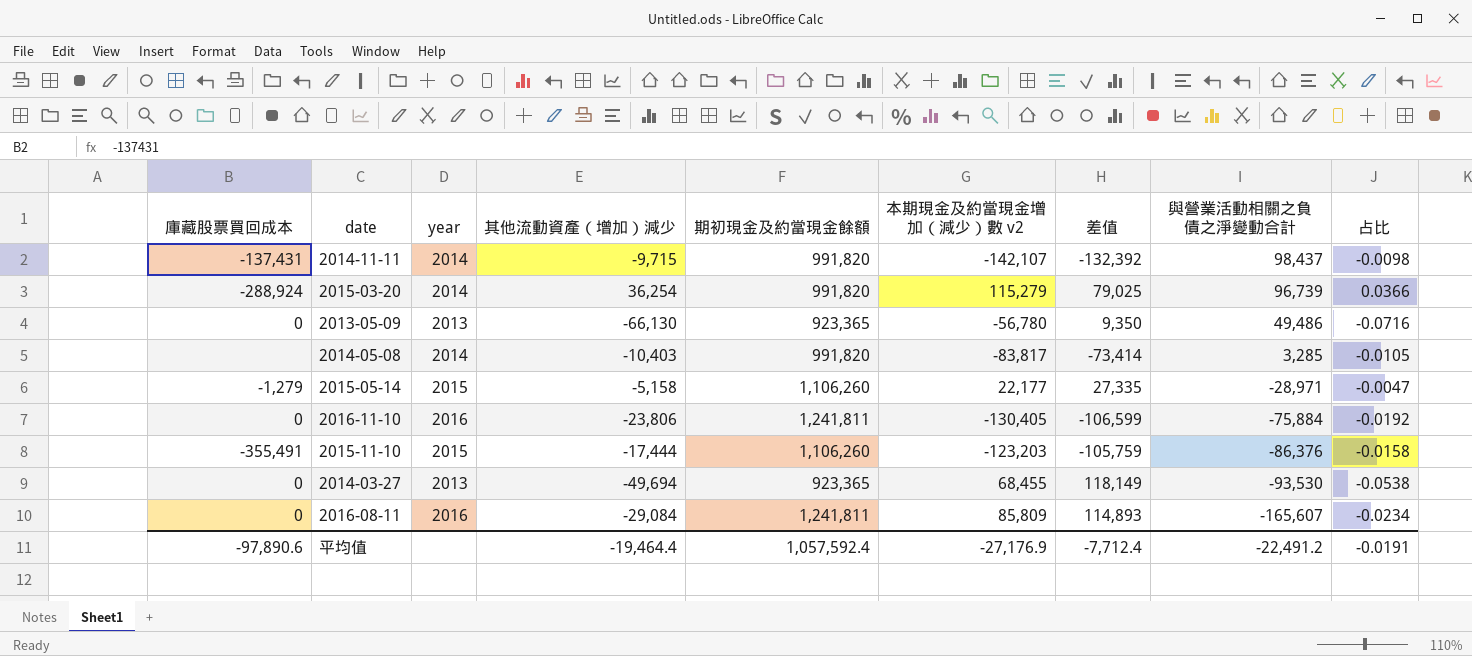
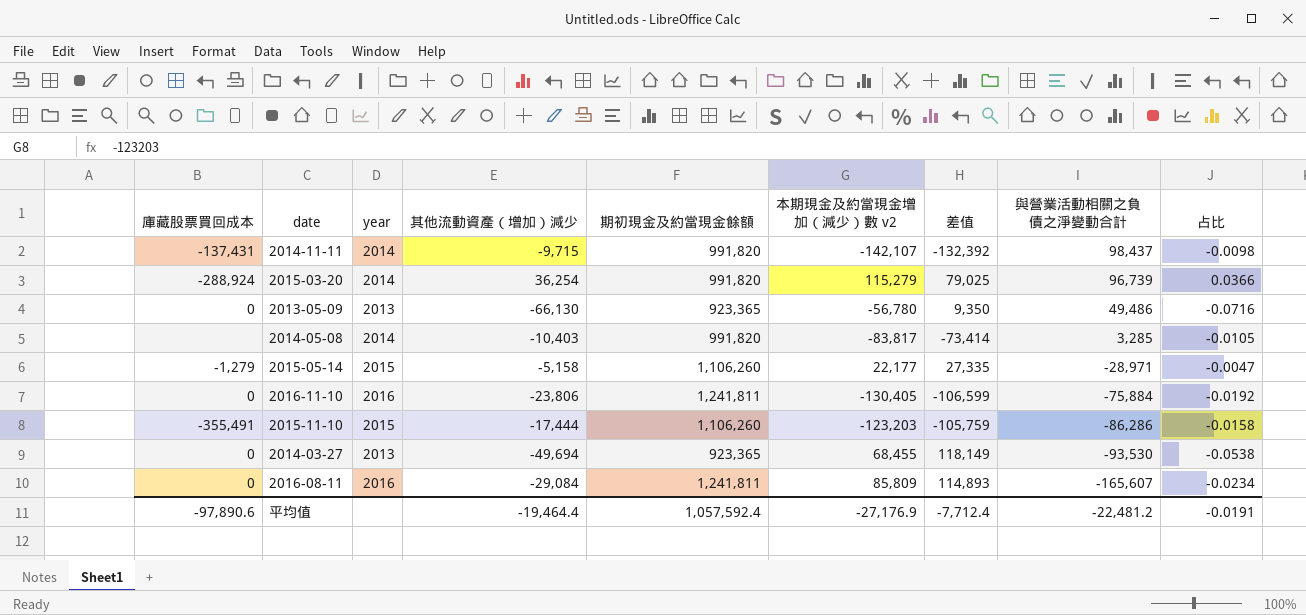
2015-11-10 | 與營業活動相關之負債之淨變動合計: -86,376 -> -86,286
平均值 | 與營業活動相關之負債之淨變動合計: -22,491.2 -> -22,481.2

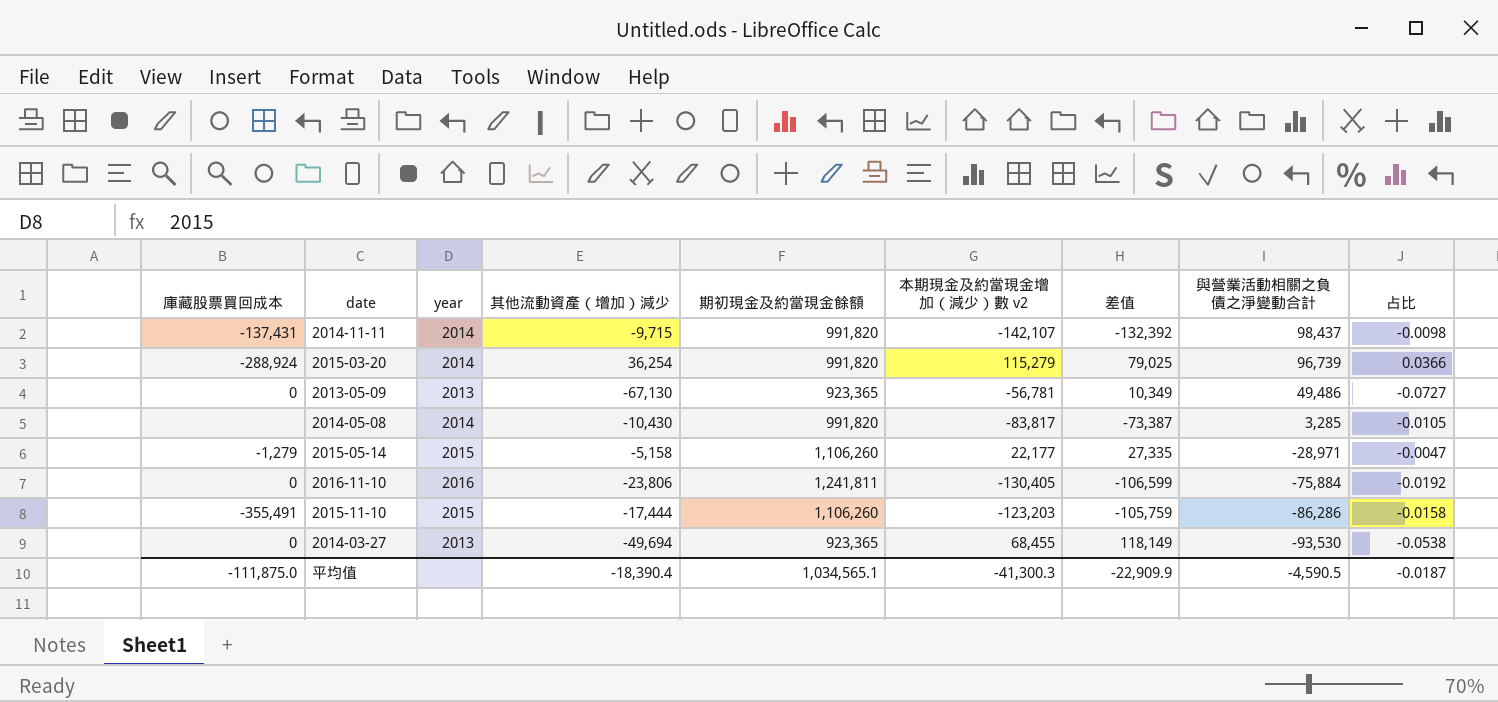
row 2016-08-11: 0 | 2016 | -29,084 | 1,241,811 | 85,809 | 114,893 | -165,607 | -0.0234 -> none
2013-05-09 | 其他流動資產（增加）減少: -66,130 -> -67,130
2013-05-09 | 本期現金及約當現金增加（減少）數 v2: -56,780 -> -56,781
2013-05-09 | 差值: 9,350 -> 10,349
2013-05-09 | 占比: -0.0716 -> -0.0727
2014-05-08 | 其他流動資產（增加）減少: -10,403 -> -10,430
2014-05-08 | 差值: -73,414 -> -73,387
平均值 | 庫藏股票買回成本: -97,890.6 -> -111,875.0
平均值 | 其他流動資產（增加）減少: -19,464.4 -> -18,390.4
平均值 | 期初現金及約當現金餘額: 1,057,592.4 -> 1,034,565.1
平均值 | 本期現金及約當現金增加（減少）數 v2: -27,176.9 -> -41,300.3
平均值 | 差值: -7,712.4 -> -22,909.9
平均值 | 與營業活動相關之負債之淨變動合計: -22,481.2 -> -4,590.5
平均值 | 占比: -0.0191 -> -0.0187

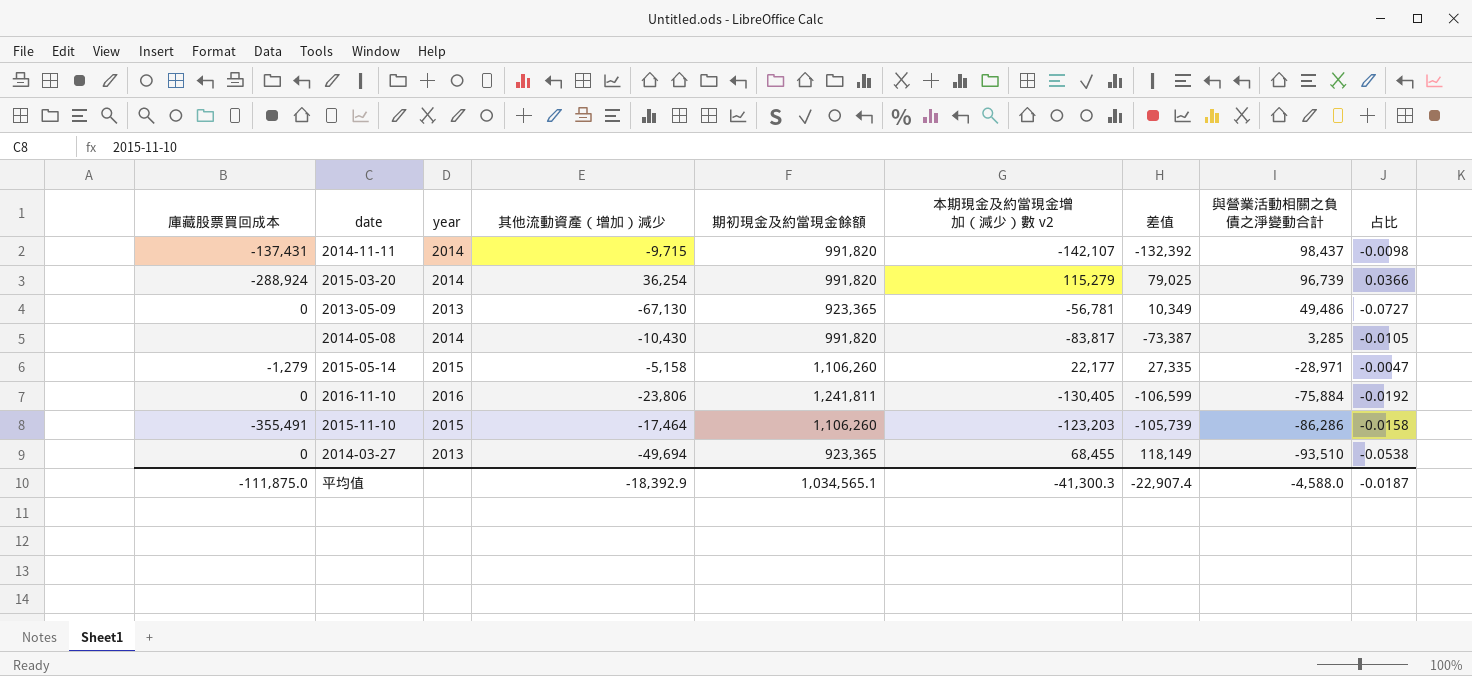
2015-11-10 | 其他流動資產（增加）減少: -17,444 -> -17,464
2015-11-10 | 差值: -105,759 -> -105,739
2014-03-27 | 與營業活動相關之負債之淨變動合計: -93,530 -> -93,510
平均值 | 其他流動資產（增加）減少: -18,390.4 -> -18,392.9
平均值 | 差值: -22,909.9 -> -22,907.4
平均值 | 與營業活動相關之負債之淨變動合計: -4,590.5 -> -4,588.0

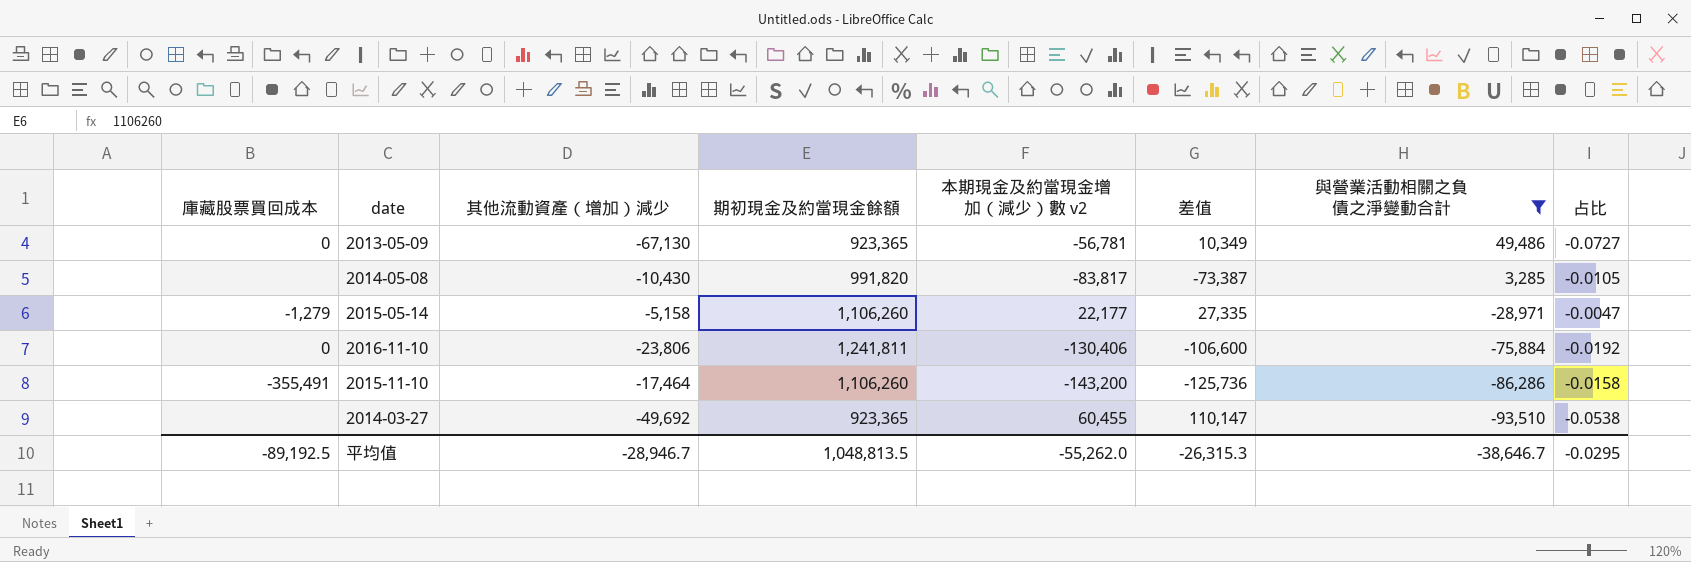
filter: none -> 與營業活動相關之負債之淨變動合計 <= 49,486
column year | position: 3 -> none
2016-11-10 | 本期現金及約當現金增加（減少）數 v2: -130,405 -> -130,406
2016-11-10 | 差值: -106,599 -> -106,600
2015-11-10 | 本期現金及約當現金增加（減少）數 v2: -123,203 -> -143,200
2015-11-10 | 差值: -105,739 -> -125,736
2014-03-27 | 庫藏股票買回成本: 0 -> none
2014-03-27 | 其他流動資產（增加）減少: -49,694 -> -49,692
2014-03-27 | 本期現金及約當現金增加（減少）數 v2: 68,455 -> 60,455
2014-03-27 | 差值: 118,149 -> 110,147
平均值 | 庫藏股票買回成本: -111,875.0 -> -89,192.5
平均值 | 其他流動資產（增加）減少: -18,392.9 -> -28,946.7
平均值 | 期初現金及約當現金餘額: 1,034,565.1 -> 1,048,813.5
平均值 | 本期現金及約當現金增加（減少）數 v2: -41,300.3 -> -55,262.0
平均值 | 差值: -22,907.4 -> -26,315.3
平均值 | 與營業活動相關之負債之淨變動合計: -4,588.0 -> -38,646.7
平均值 | 占比: -0.0187 -> -0.0295

